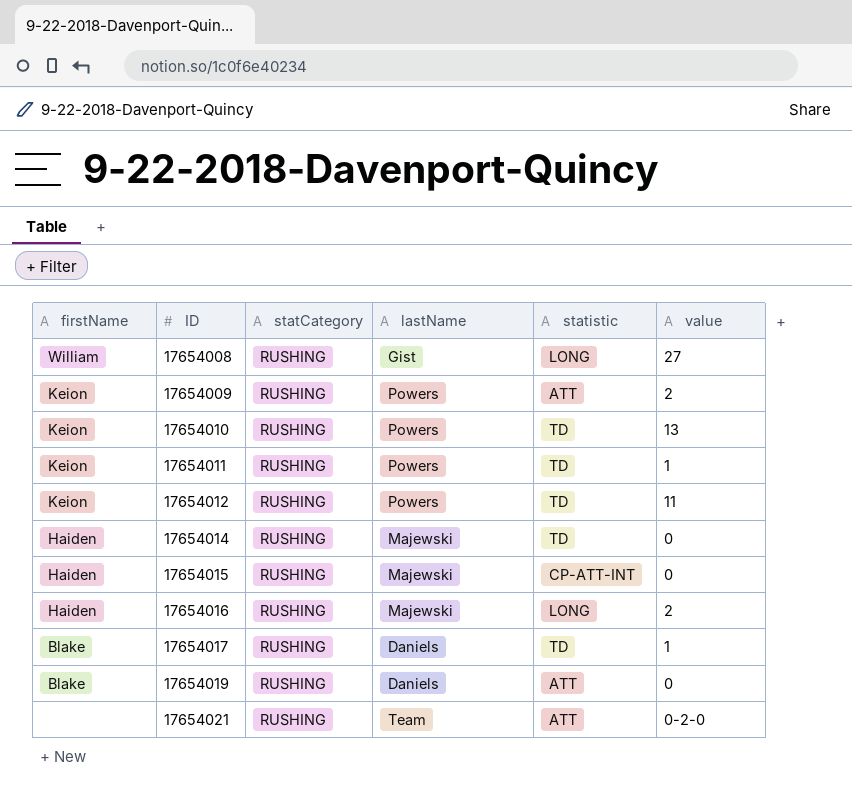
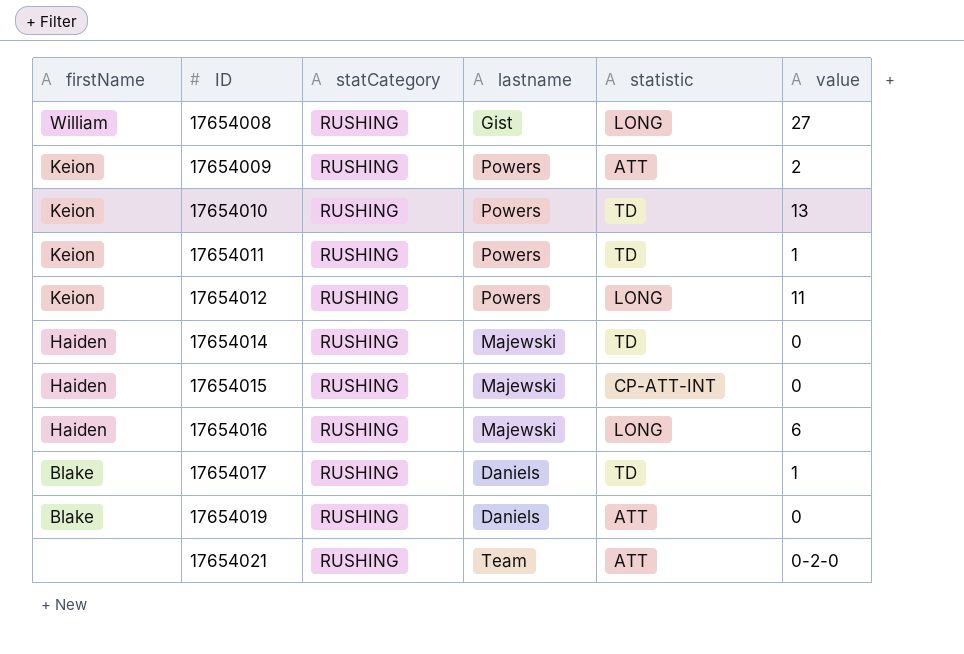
column name: lastName -> lastname
17654012 | statistic: TD -> LONG
17654016 | value: 2 -> 6

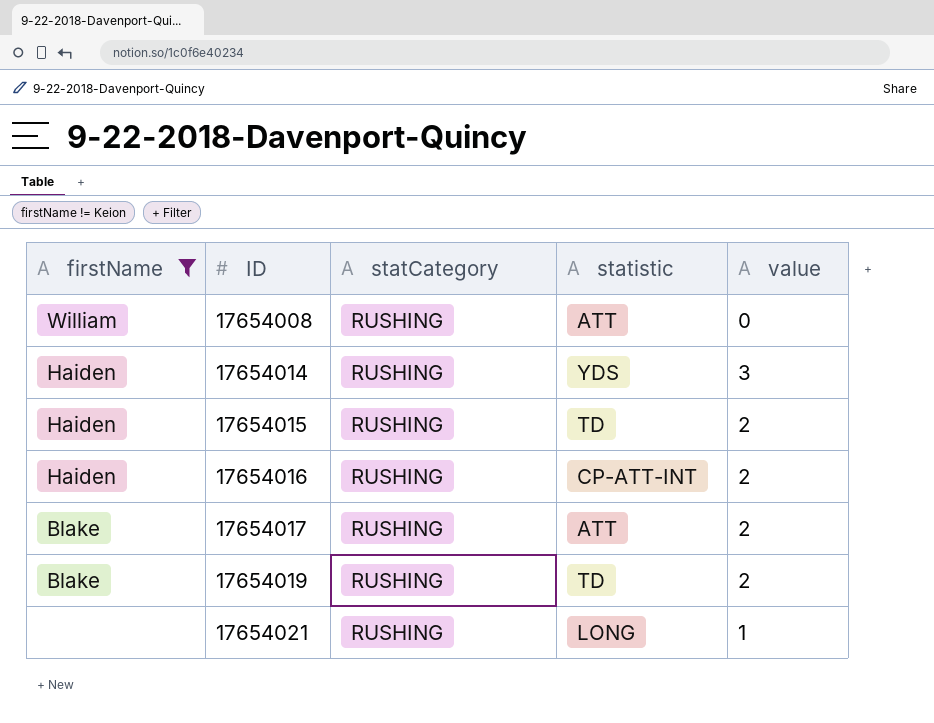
filter: none -> firstName != Keion
column lastname | position: 4 -> none
17654008 | statistic: LONG -> ATT
17654008 | value: 27 -> 0
17654014 | statistic: TD -> YDS
17654014 | value: 0 -> 3
17654015 | statistic: CP-ATT-INT -> TD
17654015 | value: 0 -> 2
17654016 | statistic: LONG -> CP-ATT-INT
17654016 | value: 6 -> 2
17654017 | statistic: TD -> ATT
17654017 | value: 1 -> 2
17654019 | statistic: ATT -> TD
17654019 | value: 0 -> 2
17654021 | statistic: ATT -> LONG
17654021 | value: 0-2-0 -> 1

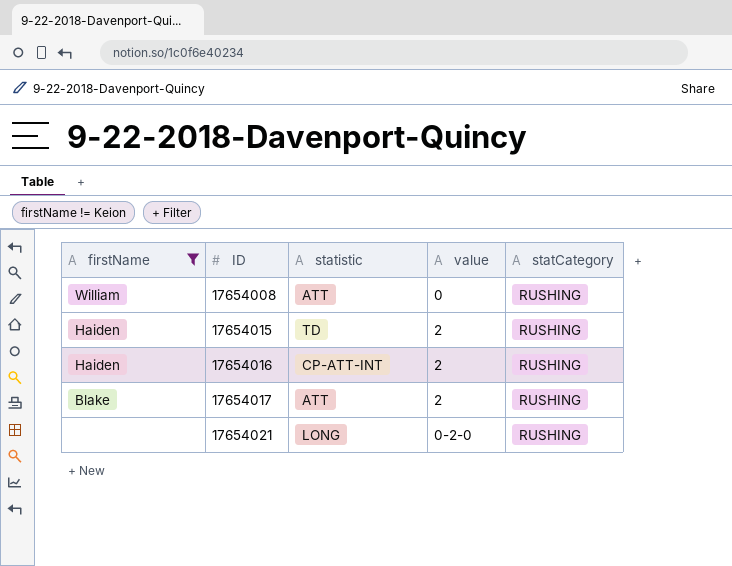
column statCategory | position: 3 -> 5
row 17654014: Haiden | RUSHING | YDS | 3 -> none
row 17654019: Blake | RUSHING | TD | 2 -> none
17654021 | value: 1 -> 0-2-0

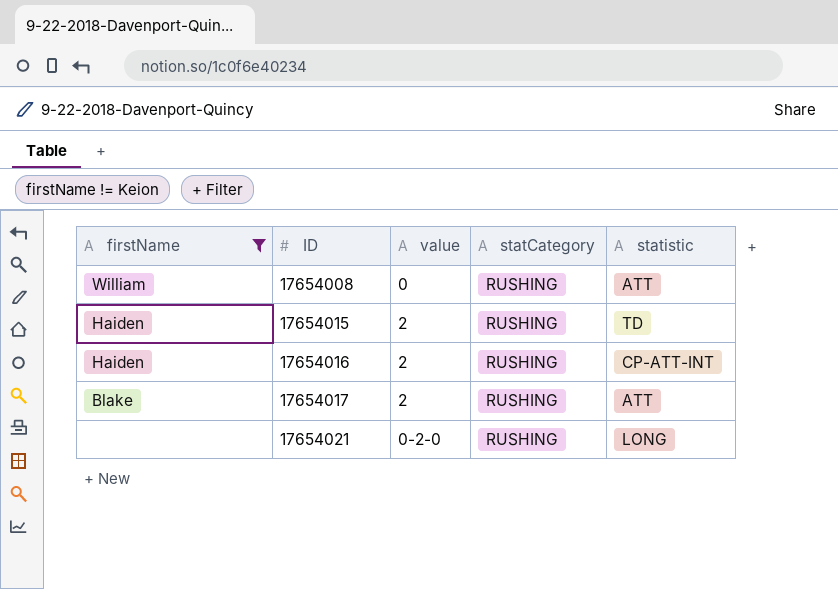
column statistic | position: 3 -> 5

